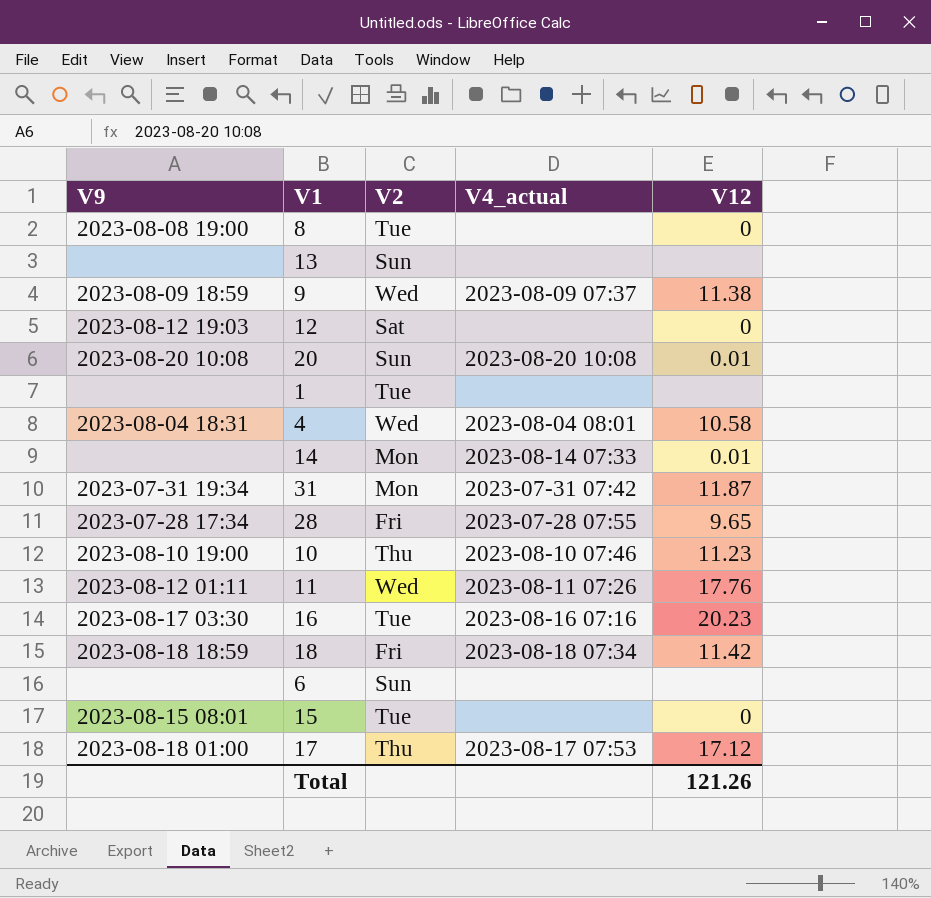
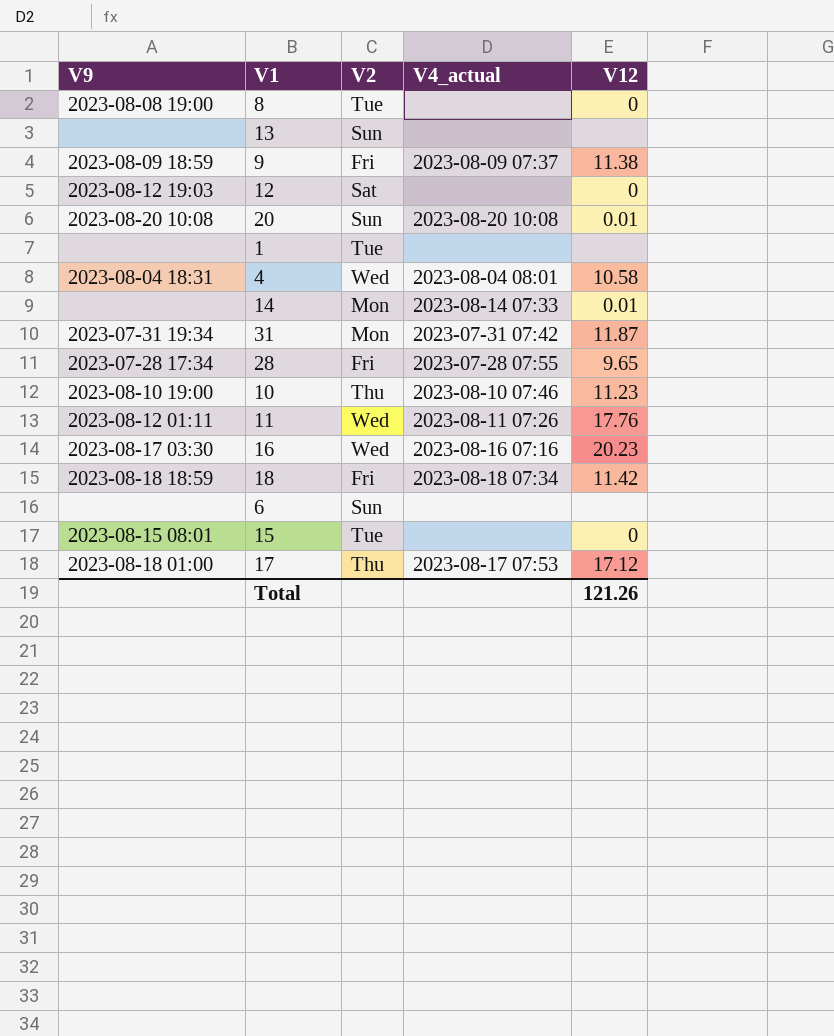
9 | V2: Wed -> Fri
16 | V2: Tue -> Wed

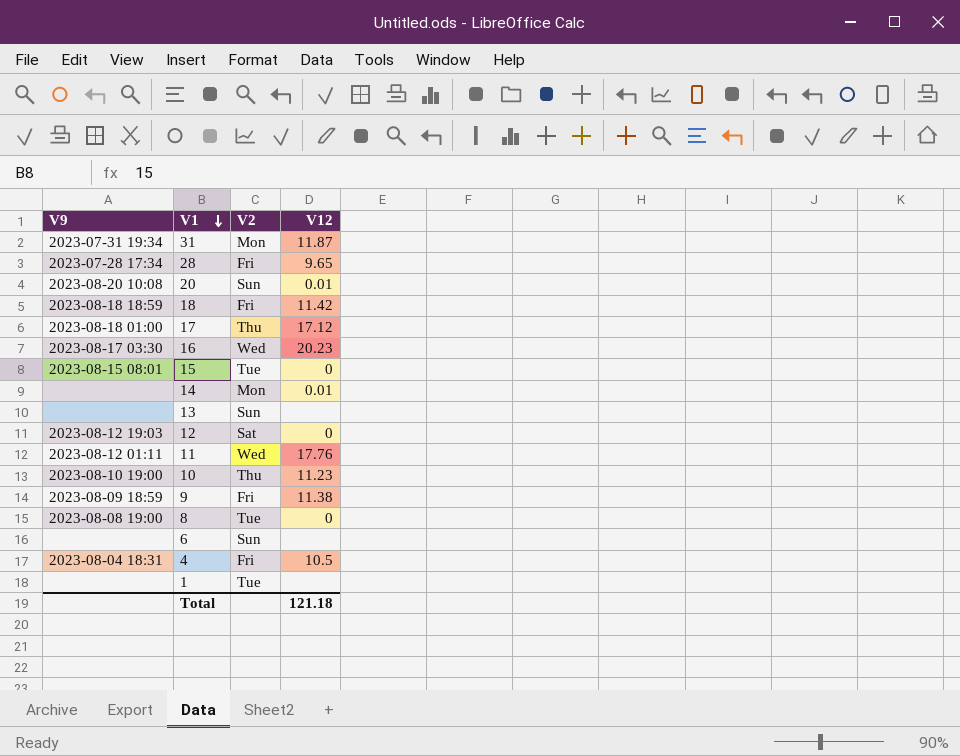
row order: none -> V1 descending
column V4_actual | position: 4 -> none
4 | V2: Wed -> Fri
4 | V12: 10.58 -> 10.5
Total | V12: 121.26 -> 121.18

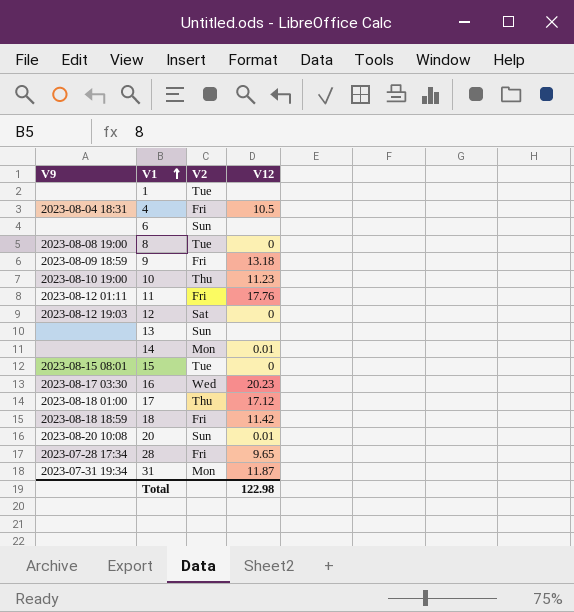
row order: V1 descending -> V1 ascending
9 | V12: 11.38 -> 13.18
11 | V2: Wed -> Fri
Total | V12: 121.18 -> 122.98

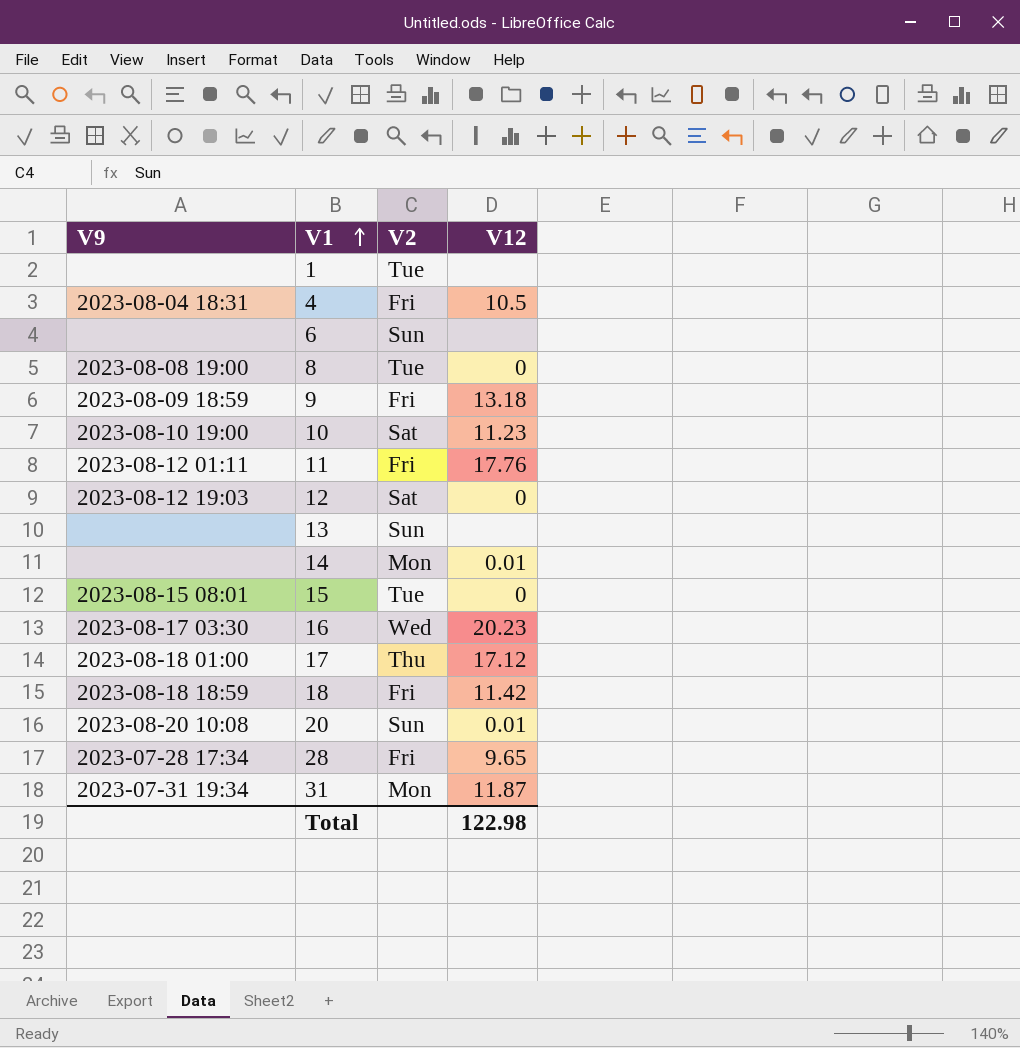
10 | V2: Thu -> Sat

